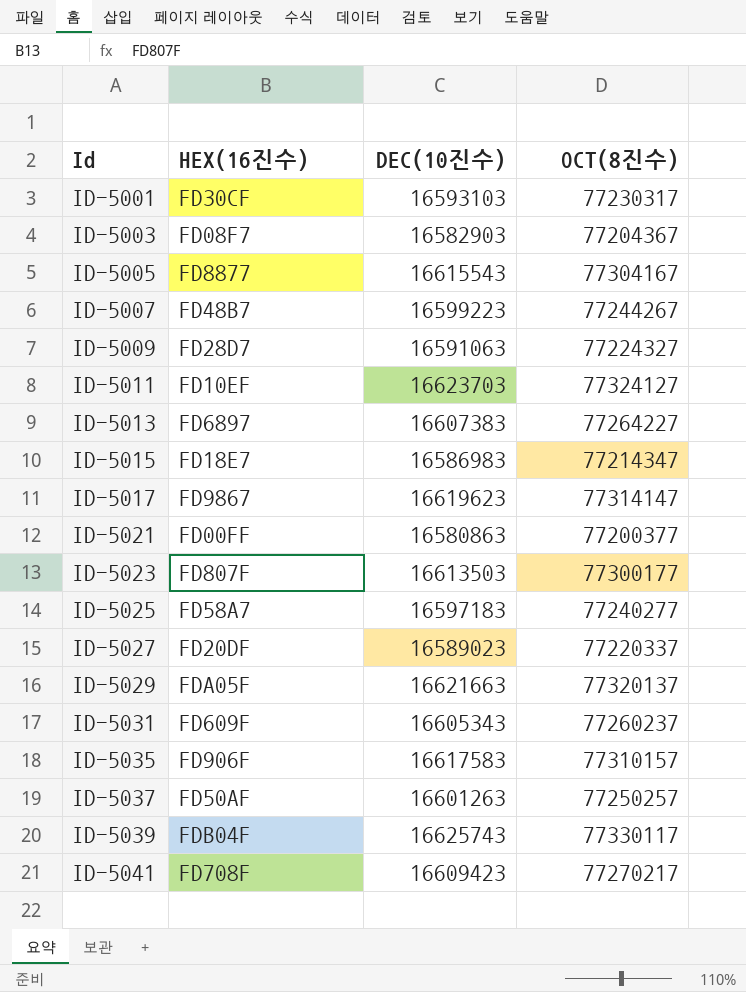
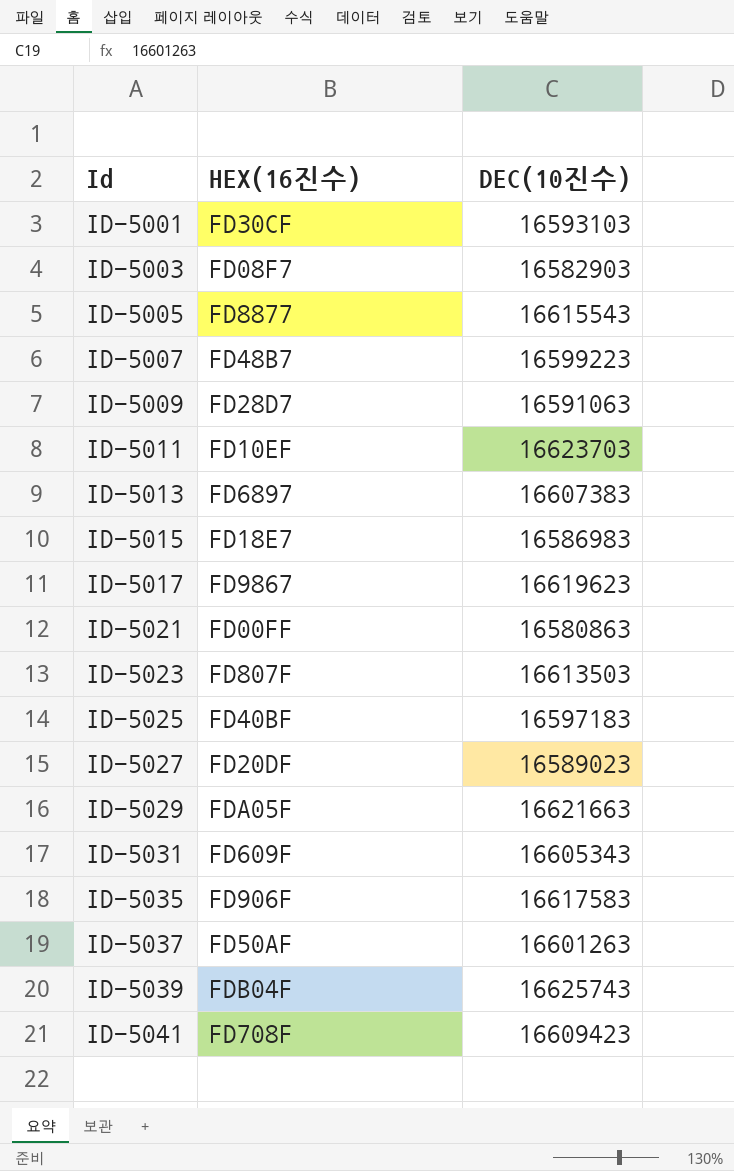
column OCT(8진수) | position: 4 -> none
ID-5025 | HEX(16진수): FD58A7 -> FD40BF

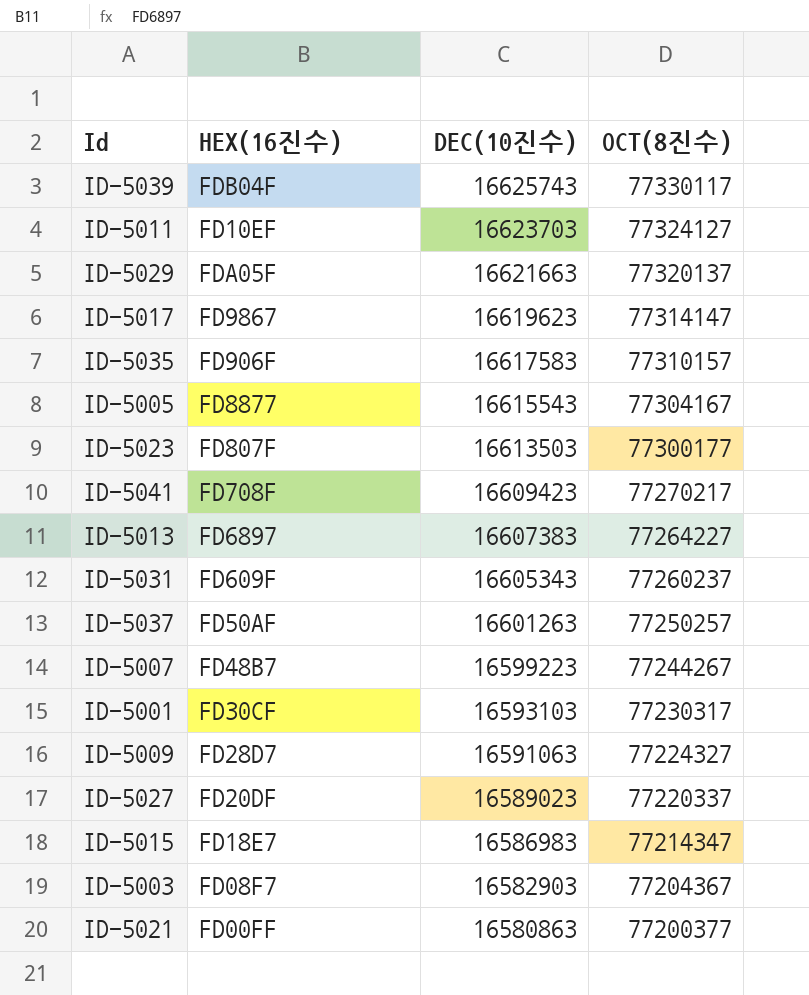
row order: Id ascending -> DEC(10진수) descending
column OCT(8진수) | position: none -> 4
row ID-5025: FD40BF | 16597183 -> none

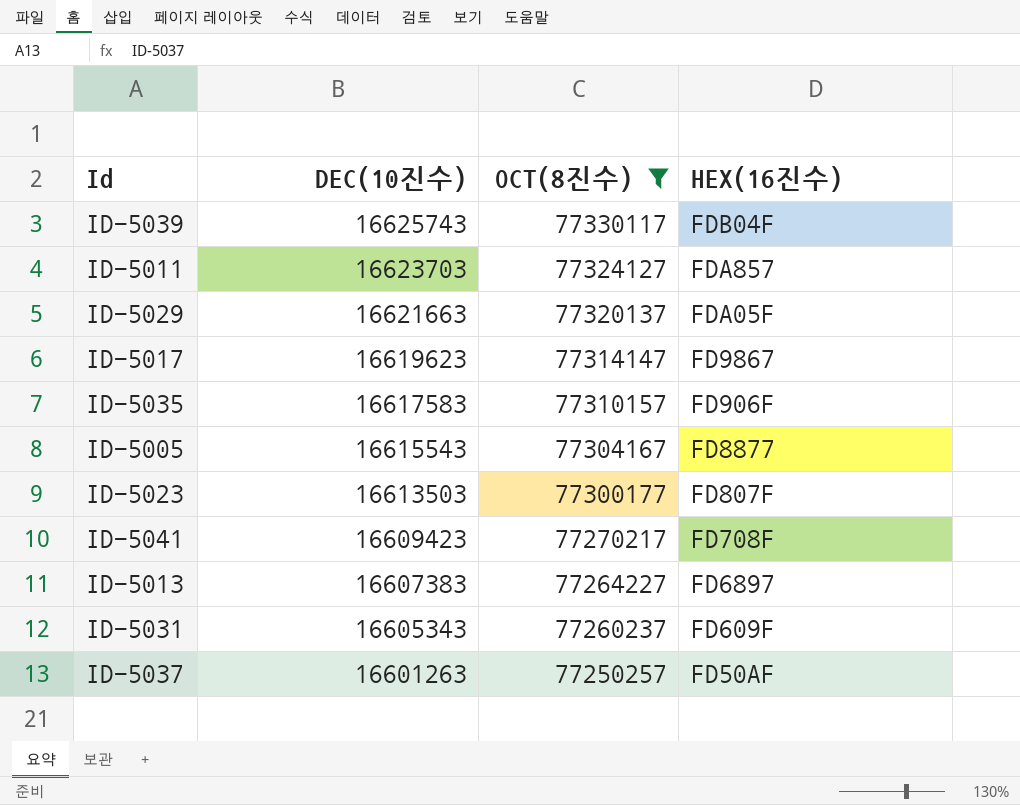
filter: none -> OCT(8진수) >= 77250257
column HEX(16진수) | position: 2 -> 4
ID-5011 | HEX(16진수): FD10EF -> FDA857

